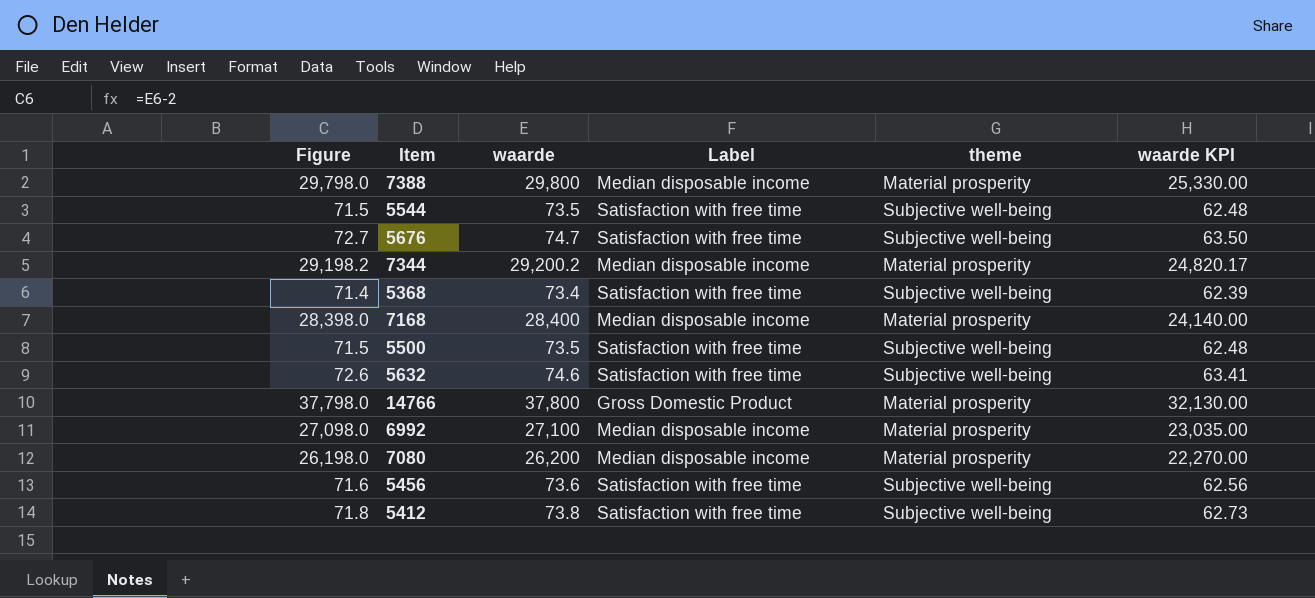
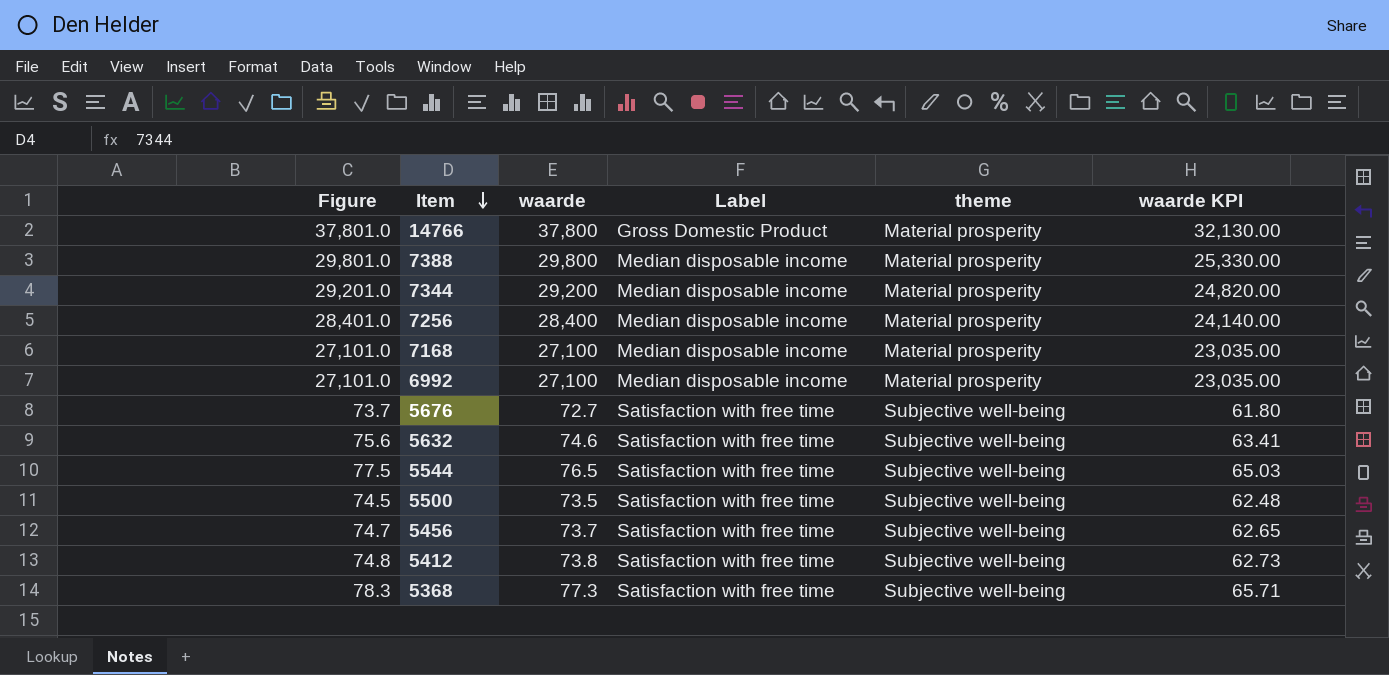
row order: none -> Item descending
column Figure | formula: [waarde] - 2 -> [waarde] + 1
row 7080: 26,198.0 | 26,200 | Median disposable income | Material prosperity | 22,270.00 -> none
7344 | waarde: 29,200.2 -> 29,200
7344 | waarde KPI: 24,820.17 -> 24,820.00
row 7256: none -> 28,401.0 | 28,400 | Median disposable income | Material prosperity | 24,140.00
7168 | waarde: 28,400 -> 27,100
7168 | waarde KPI: 24,140.00 -> 23,035.00
5676 | waarde: 74.7 -> 72.7
5676 | waarde KPI: 63.50 -> 61.80
5544 | waarde: 73.5 -> 76.5
5544 | waarde KPI: 62.48 -> 65.03
5456 | waarde: 73.6 -> 73.7
5456 | waarde KPI: 62.56 -> 62.65
5368 | waarde: 73.4 -> 77.3
5368 | waarde KPI: 62.39 -> 65.71

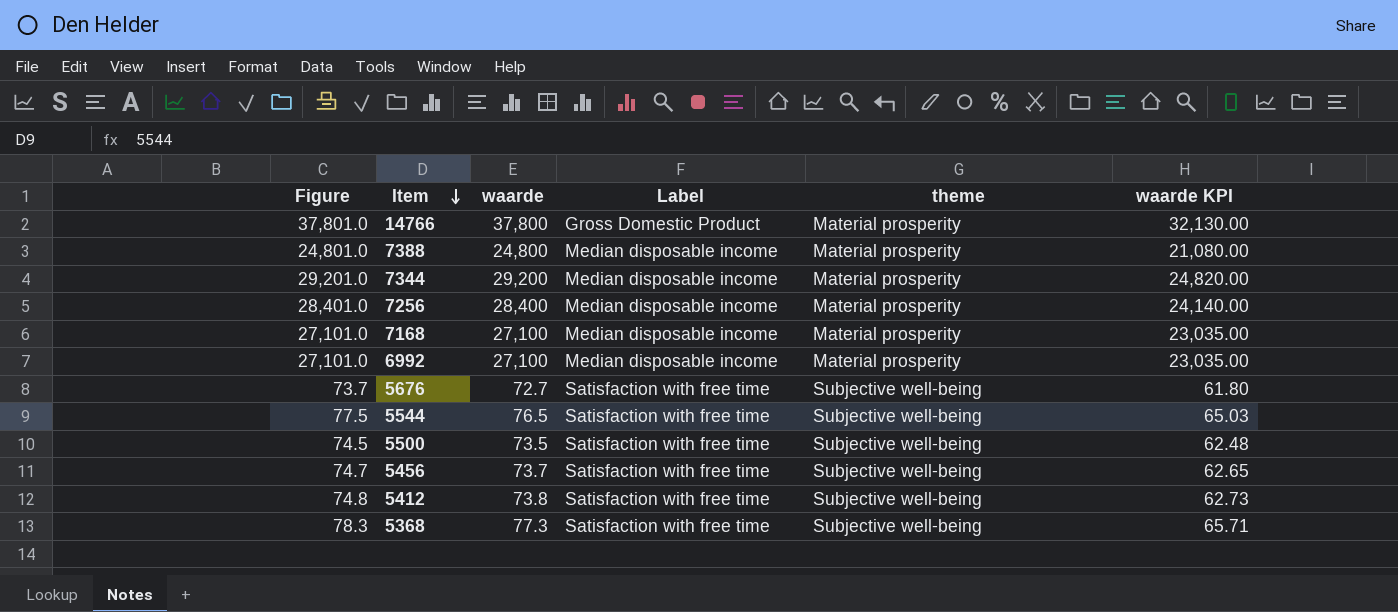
row 5632: 75.6 | 74.6 | Satisfaction with free time | Subjective well-being | 63.41 -> none
7388 | Figure: 29,801.0 -> 24,801.0
7388 | waarde: 29,800 -> 24,800
7388 | waarde KPI: 25,330.00 -> 21,080.00

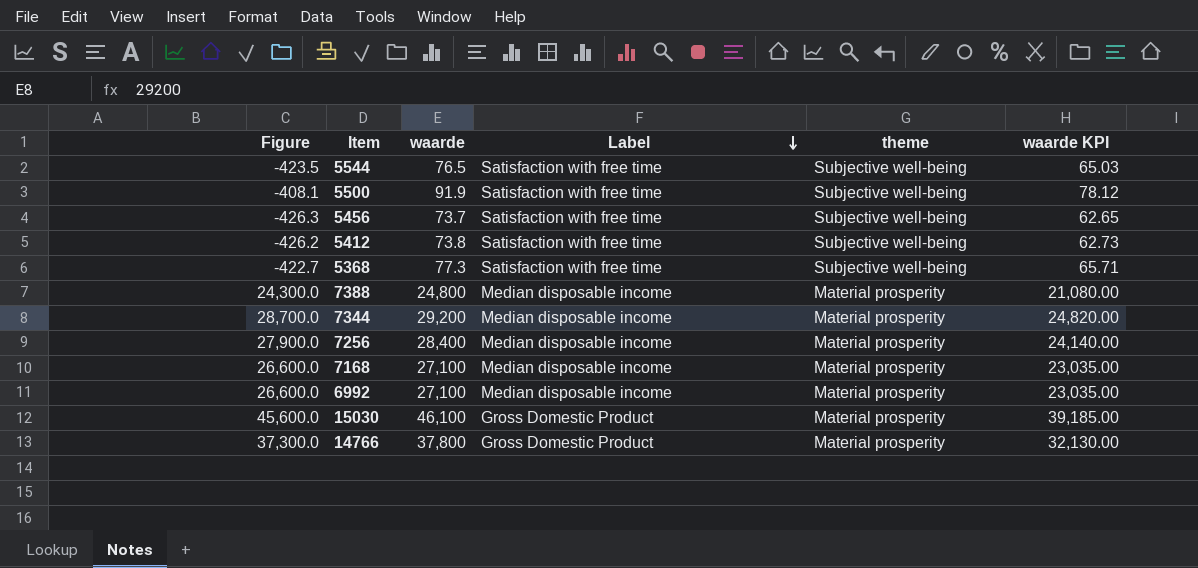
row order: Item descending -> Label descending
column Figure | formula: [waarde] + 1 -> [waarde] - 500
row 5676: 73.7 | 72.7 | Satisfaction with free time | Subjective well-being | 61.80 -> none
5500 | waarde: 73.5 -> 91.9
5500 | waarde KPI: 62.48 -> 78.12
row 15030: none -> 45,600.0 | 46,100 | Gross Domestic Product | Material prosperity | 39,185.00

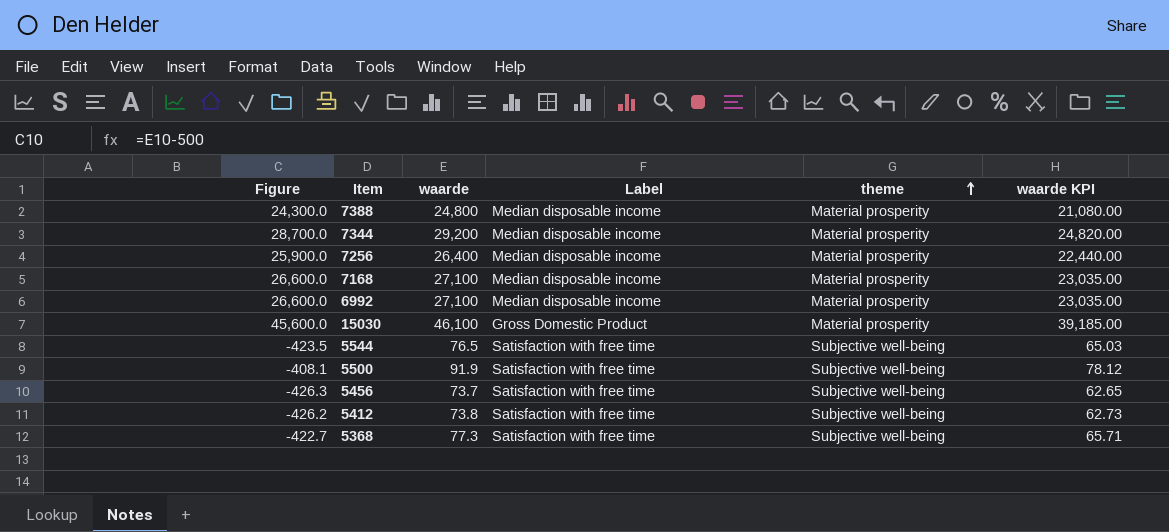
row order: Label descending -> theme ascending
row 14766: 37,300.0 | 37,800 | Gross Domestic Product | Material prosperity | 32,130.00 -> none
7256 | Figure: 27,900.0 -> 25,900.0
7256 | waarde: 28,400 -> 26,400
7256 | waarde KPI: 24,140.00 -> 22,440.00

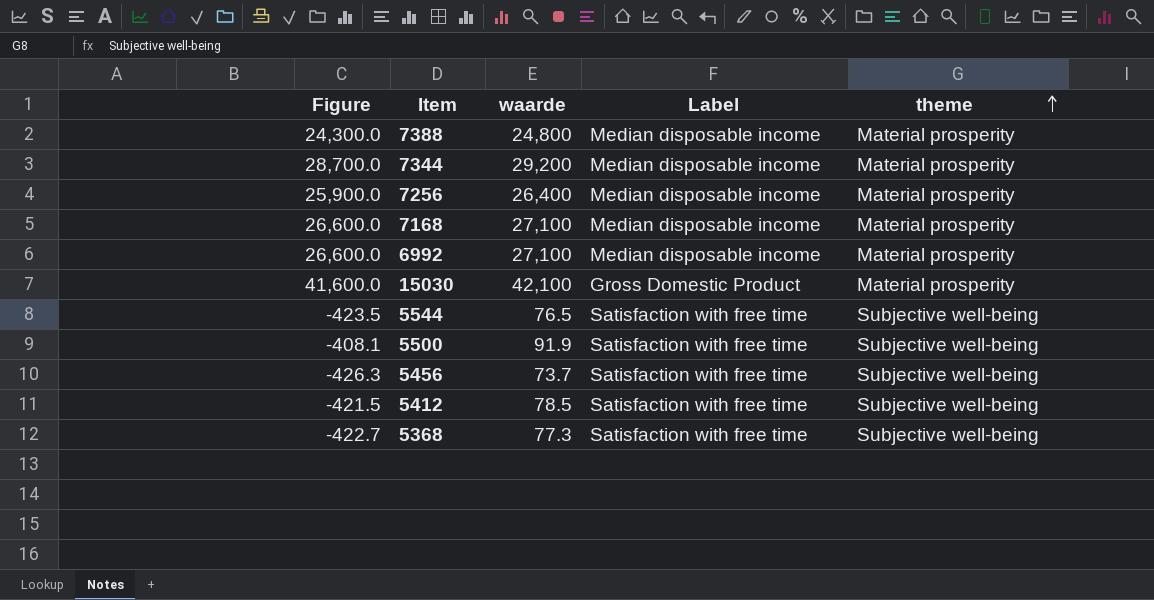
column waarde KPI | formula: [waarde] * 0.85 -> none
15030 | Figure: 45,600.0 -> 41,600.0
15030 | waarde: 46,100 -> 42,100
5412 | Figure: -426.2 -> -421.5
5412 | waarde: 73.8 -> 78.5

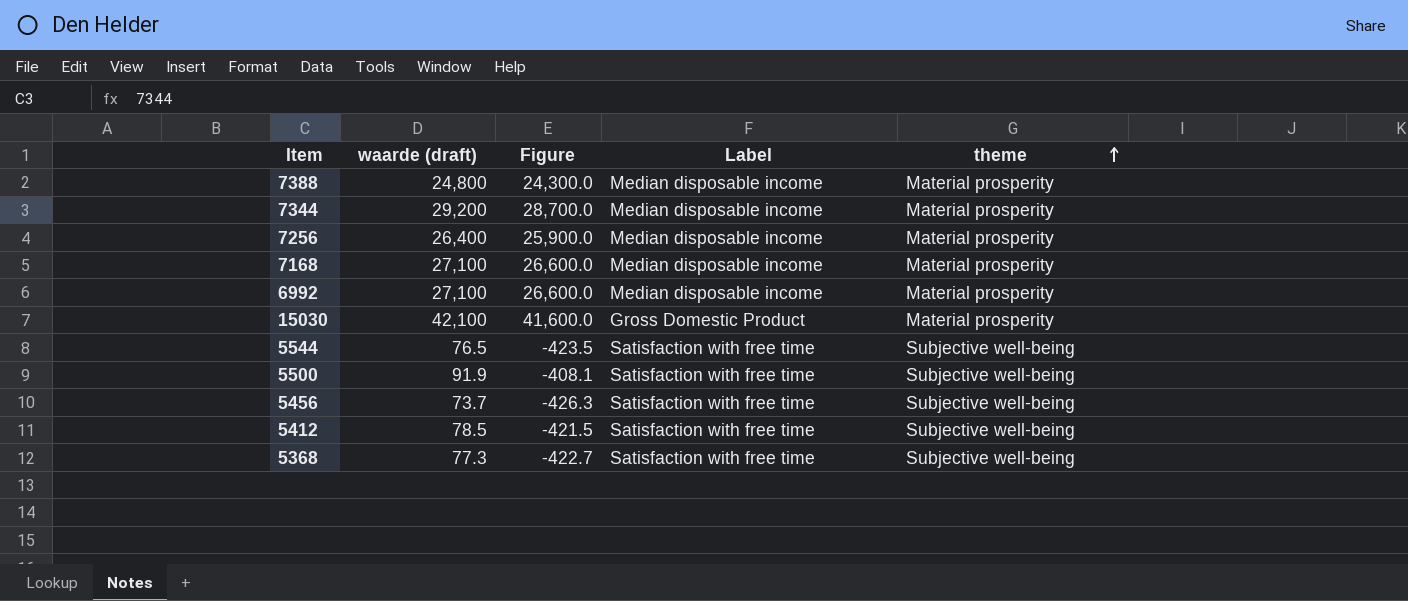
column name: waarde -> waarde (draft)
column Figure | position: 1 -> 3

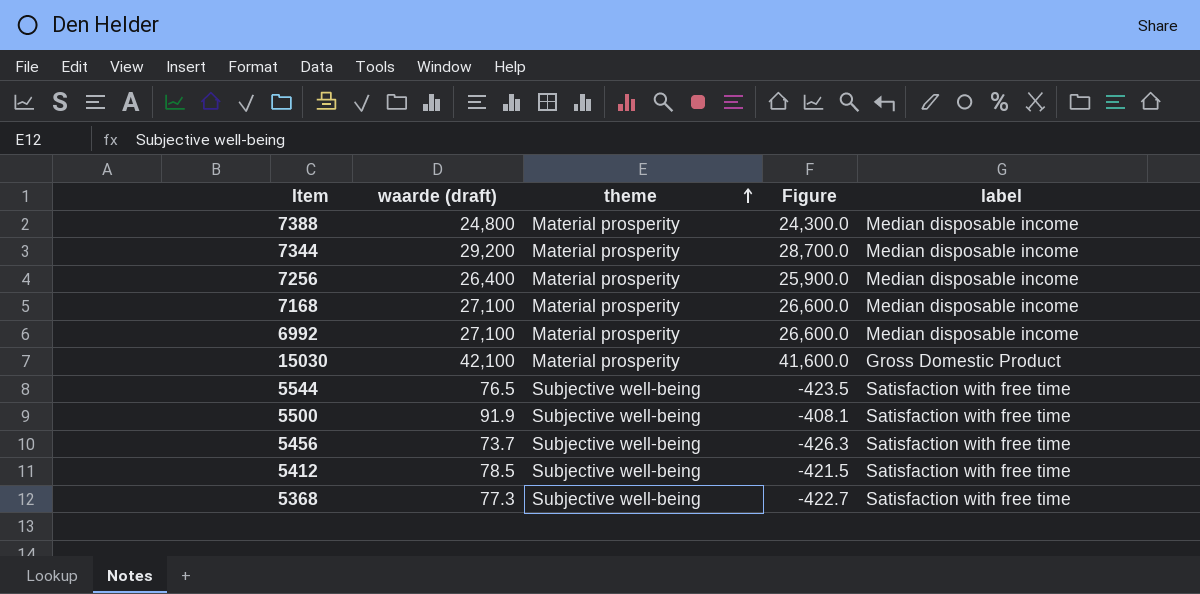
column theme | position: 5 -> 3
column name: Label -> label

